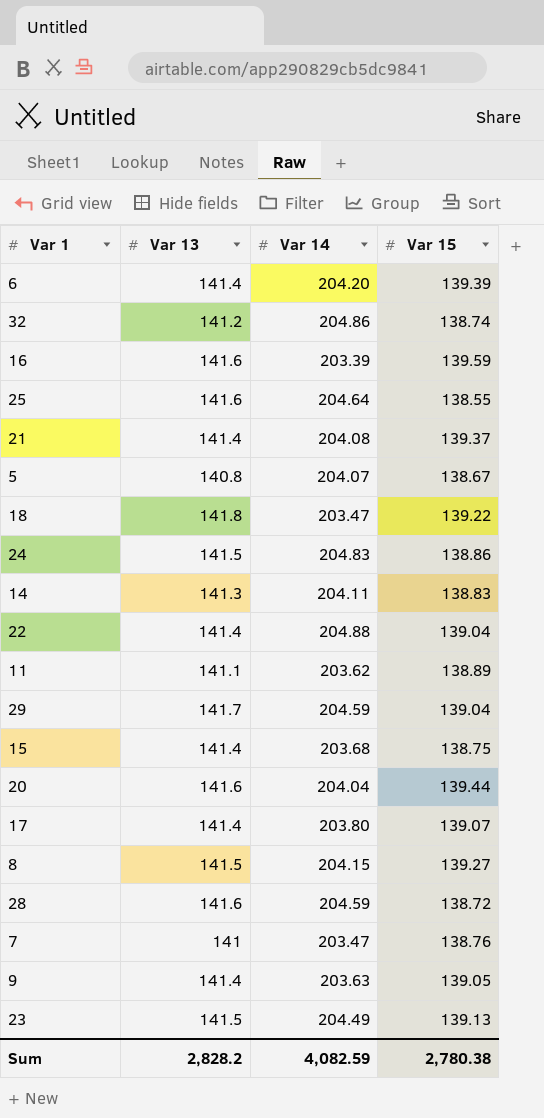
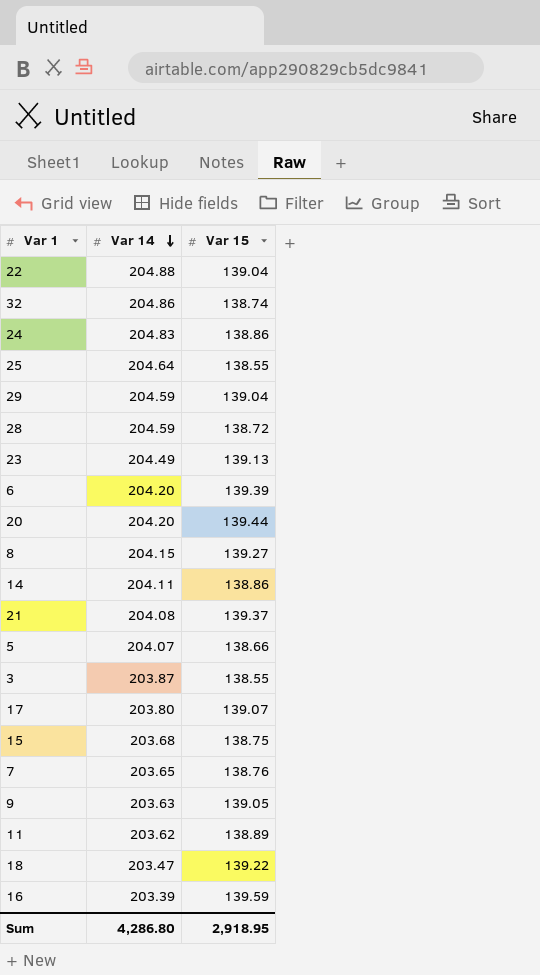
row order: none -> Var 14 descending
column Var 13 | position: 2 -> none
20 | Var 14: 204.04 -> 204.20
14 | Var 15: 138.83 -> 138.86
5 | Var 15: 138.67 -> 138.66
row 3: none -> 203.87 | 138.55
7 | Var 14: 203.47 -> 203.65
Sum | Var 14: 4,082.59 -> 4,286.80
Sum | Var 15: 2,780.38 -> 2,918.95

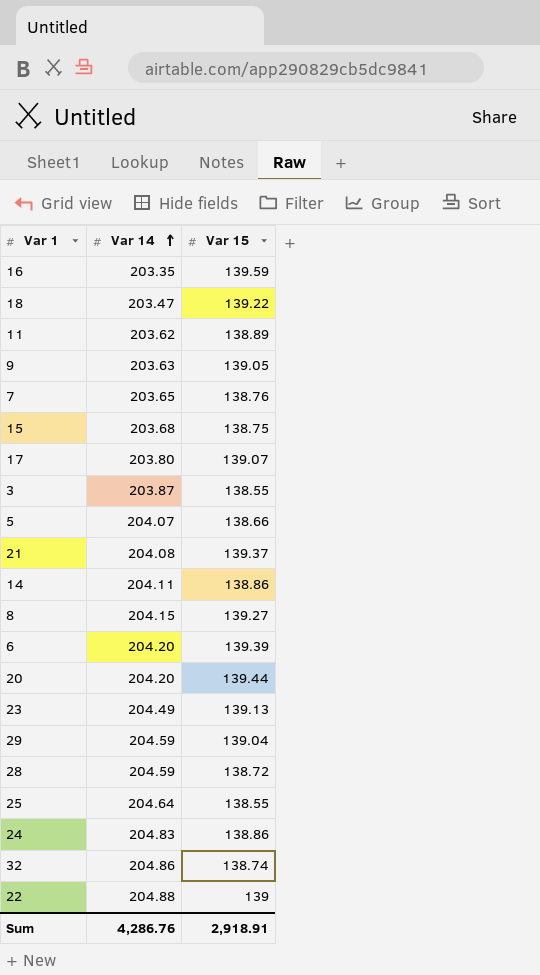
row order: Var 14 descending -> Var 14 ascending
16 | Var 14: 203.39 -> 203.35
22 | Var 15: 139.04 -> 139
Sum | Var 14: 4,286.80 -> 4,286.76
Sum | Var 15: 2,918.95 -> 2,918.91

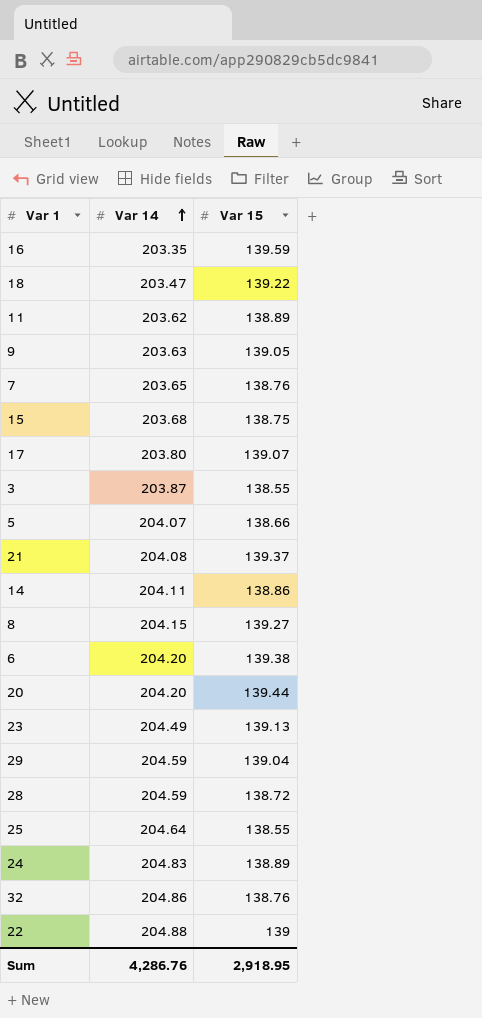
6 | Var 15: 139.39 -> 139.38
24 | Var 15: 138.86 -> 138.89
32 | Var 15: 138.74 -> 138.76
Sum | Var 15: 2,918.91 -> 2,918.95

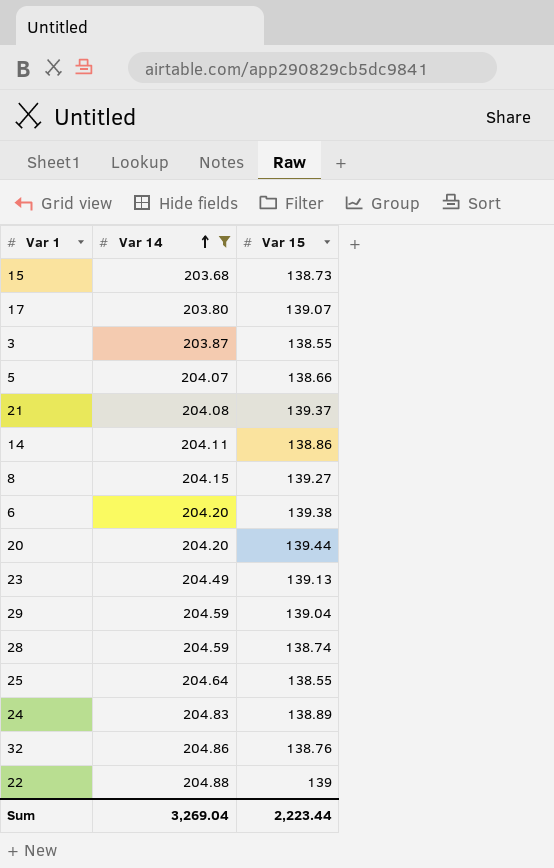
filter: none -> Var 14 >= 203.68
15 | Var 15: 138.75 -> 138.73
28 | Var 15: 138.72 -> 138.74
Sum | Var 14: 4,286.76 -> 3,269.04
Sum | Var 15: 2,918.95 -> 2,223.44

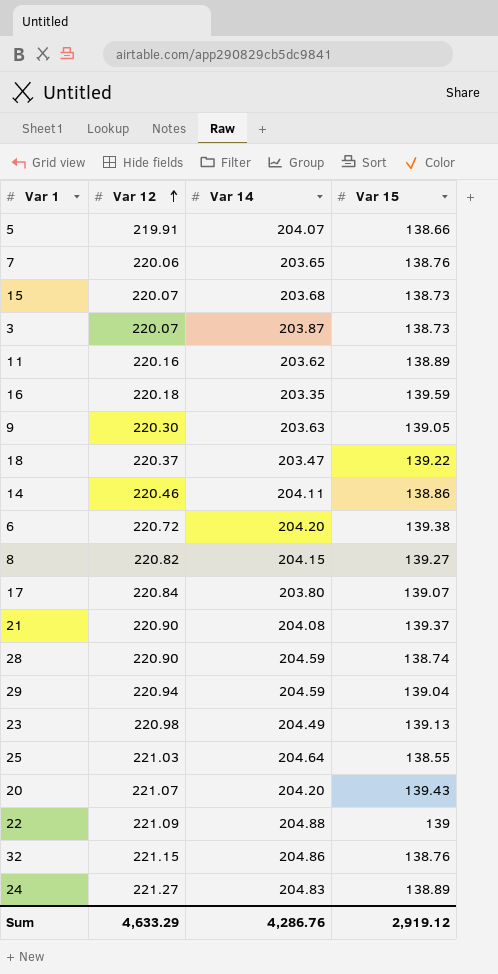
filter: Var 14 >= 203.68 -> none
row order: Var 14 ascending -> Var 12 ascending
column Var 12 | position: none -> 2
3 | Var 15: 138.55 -> 138.73
20 | Var 15: 139.44 -> 139.43
Sum | Var 14: 3,269.04 -> 4,286.76
Sum | Var 15: 2,223.44 -> 2,919.12

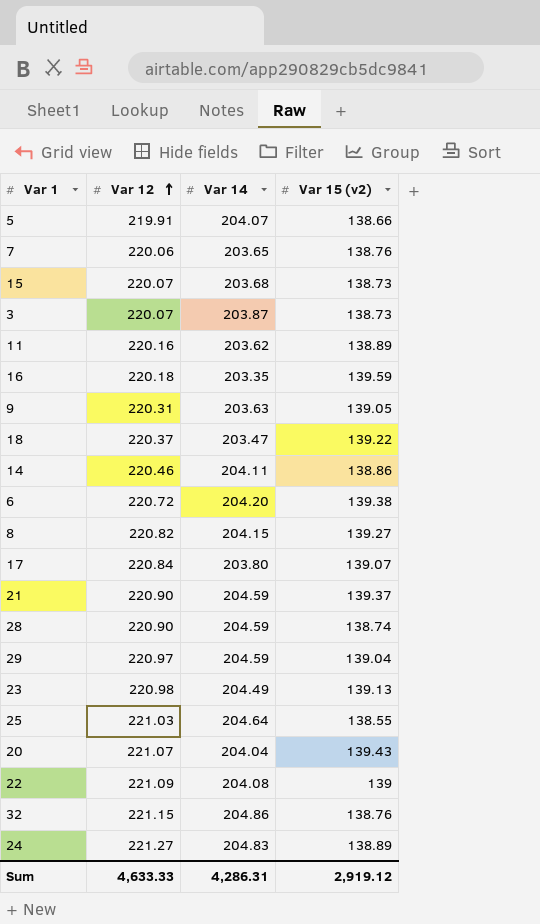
column name: Var 15 -> Var 15 (v2)
9 | Var 12: 220.30 -> 220.31
21 | Var 14: 204.08 -> 204.59
29 | Var 12: 220.94 -> 220.97
20 | Var 14: 204.20 -> 204.04
22 | Var 14: 204.88 -> 204.08
Sum | Var 12: 4,633.29 -> 4,633.33
Sum | Var 14: 4,286.76 -> 4,286.31

